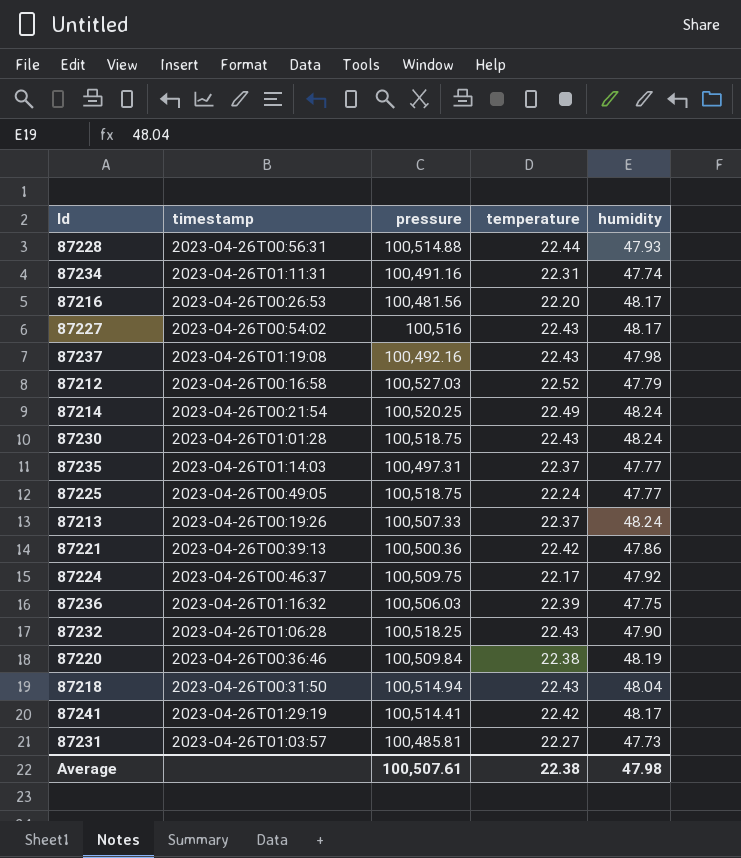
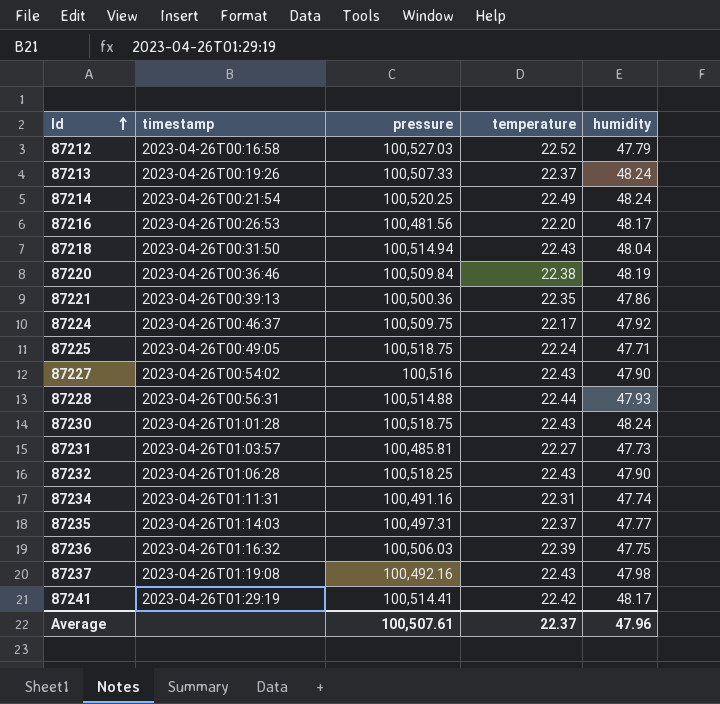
row order: none -> Id ascending
87221 | temperature: 22.42 -> 22.35
87225 | humidity: 47.77 -> 47.71
87227 | humidity: 48.17 -> 47.90
Average | temperature: 22.38 -> 22.37
Average | humidity: 47.98 -> 47.96

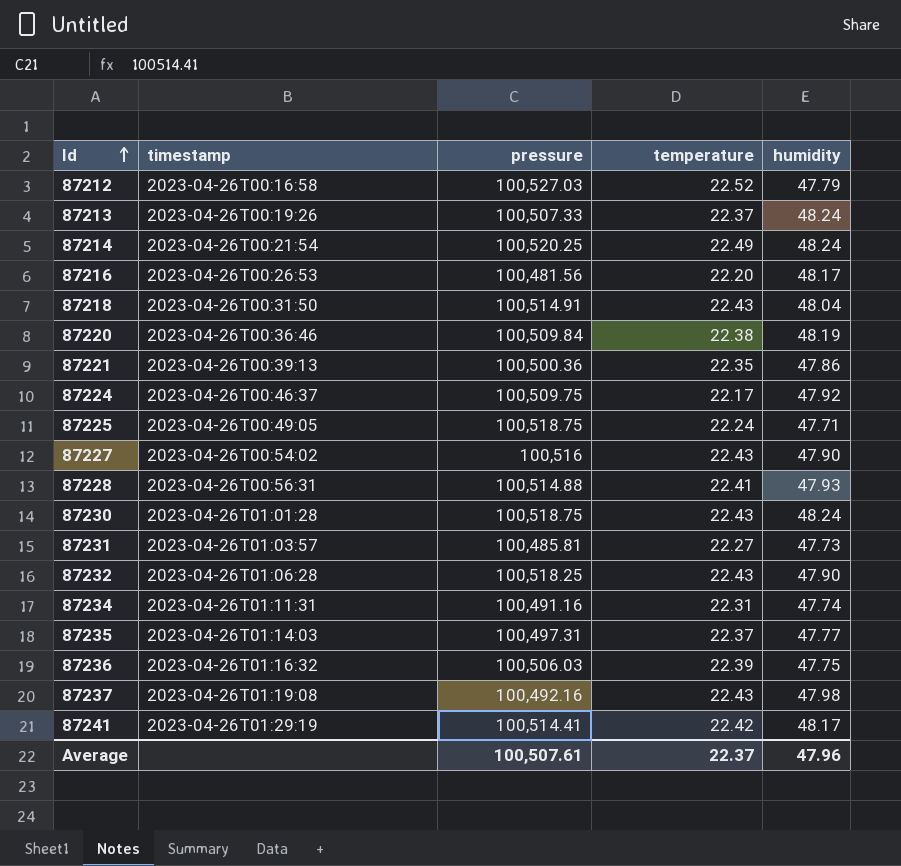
87218 | pressure: 100,514.94 -> 100,514.91
87228 | temperature: 22.44 -> 22.41

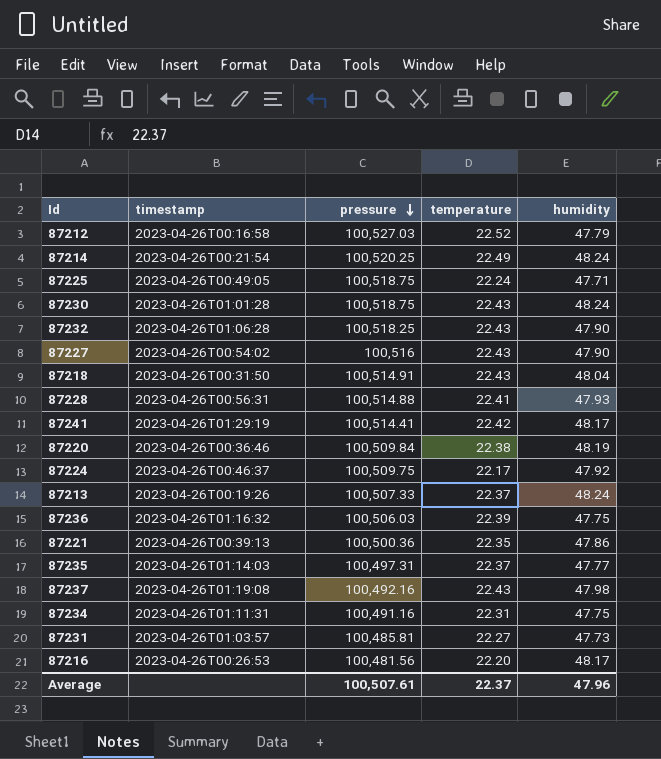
row order: Id ascending -> pressure descending
87234 | humidity: 47.74 -> 47.75

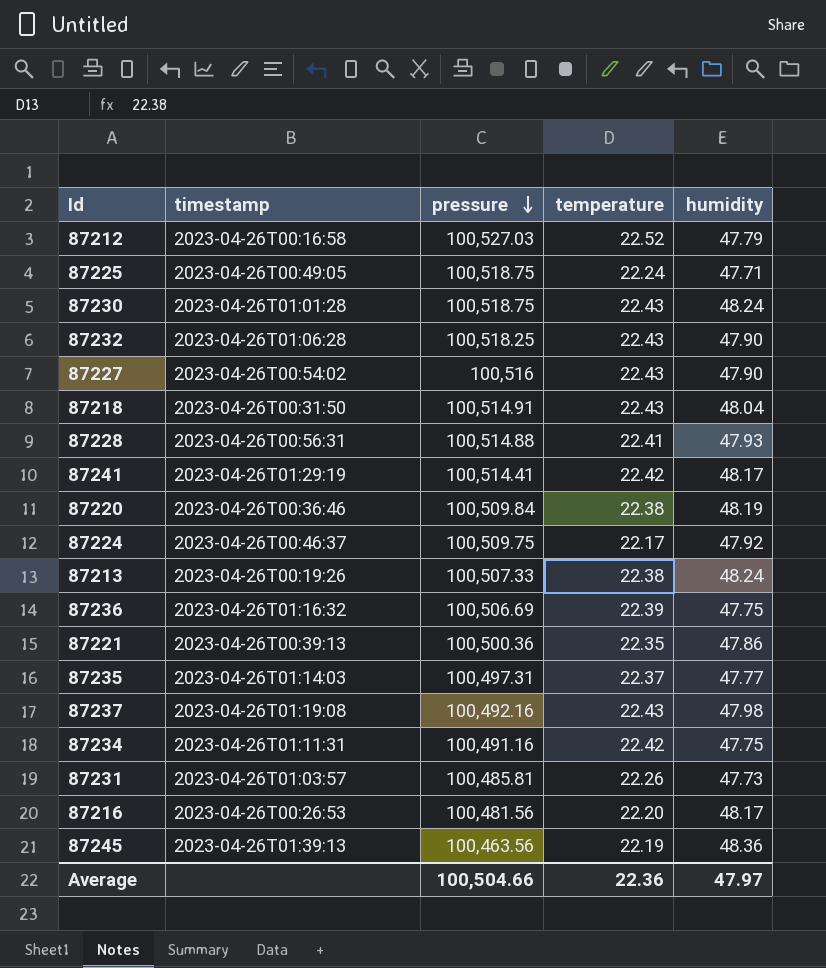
row 87214: 2023-04-26T00:21:54 | 100,520.25 | 22.49 | 48.24 -> none
87213 | temperature: 22.37 -> 22.38
87236 | pressure: 100,506.03 -> 100,506.69
87234 | temperature: 22.31 -> 22.42
87231 | temperature: 22.27 -> 22.26
row 87245: none -> 2023-04-26T01:39:13 | 100,463.56 | 22.19 | 48.36
Average | pressure: 100,507.61 -> 100,504.66
Average | temperature: 22.37 -> 22.36
Average | humidity: 47.96 -> 47.97

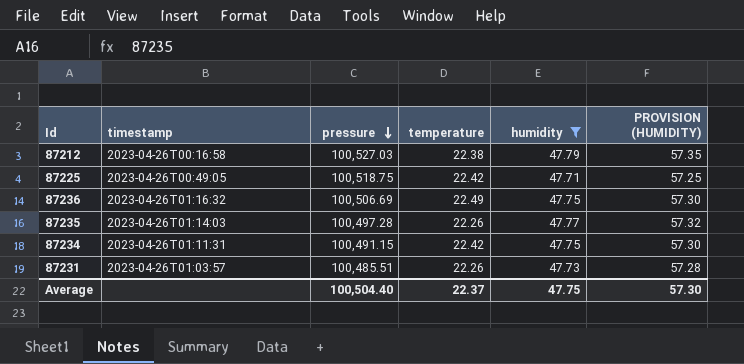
filter: none -> humidity <= 47.79
column PROVISION (HUMIDITY) | formula: none -> [humidity] * 1.2
87212 | temperature: 22.52 -> 22.38
87225 | temperature: 22.24 -> 22.42
87236 | temperature: 22.39 -> 22.49
87235 | pressure: 100,497.31 -> 100,497.28
87235 | temperature: 22.37 -> 22.26
87234 | pressure: 100,491.16 -> 100,491.15
87231 | pressure: 100,485.81 -> 100,485.51
Average | pressure: 100,504.66 -> 100,504.40
Average | temperature: 22.36 -> 22.37
Average | humidity: 47.97 -> 47.75

